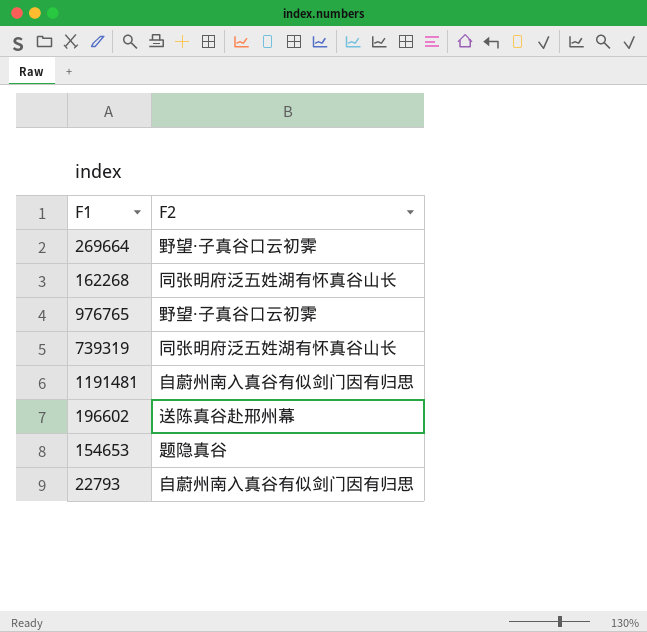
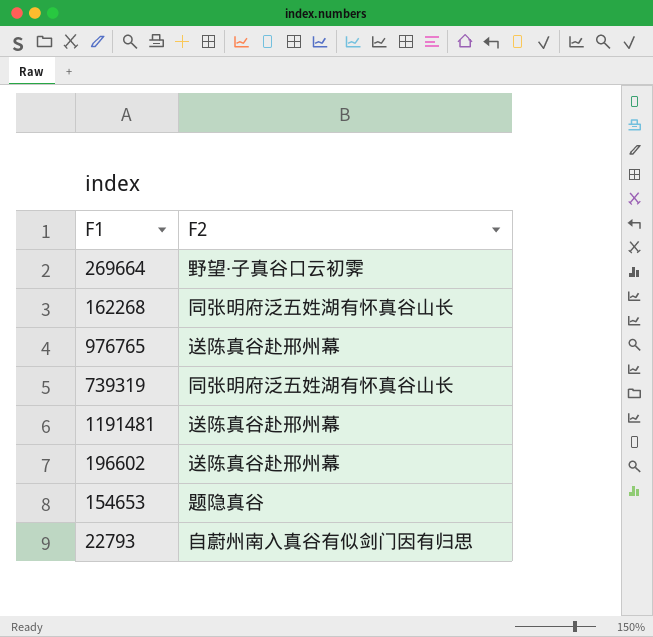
976765 | F2: 野望·子真谷口云初霁 -> 送陈真谷赴邢州幕
1191481 | F2: 自蔚州南入真谷有似剑门因有归思 -> 送陈真谷赴邢州幕

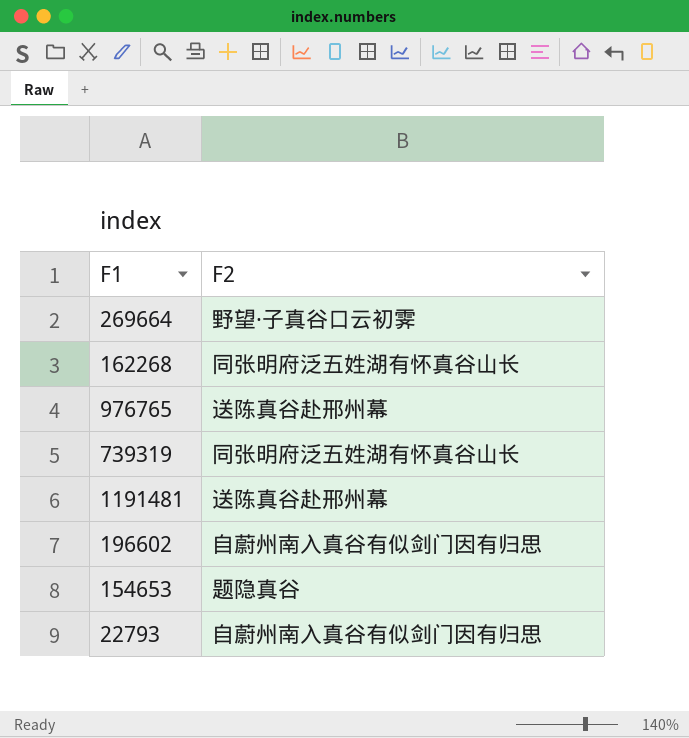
196602 | F2: 送陈真谷赴邢州幕 -> 自蔚州南入真谷有似剑门因有归思

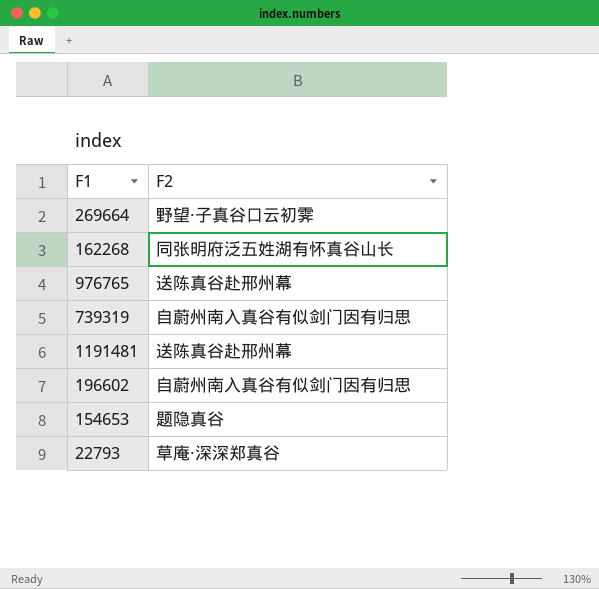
739319 | F2: 同张明府泛五姓湖有怀真谷山长 -> 自蔚州南入真谷有似剑门因有归思
22793 | F2: 自蔚州南入真谷有似剑门因有归思 -> 草庵·深深郑真谷

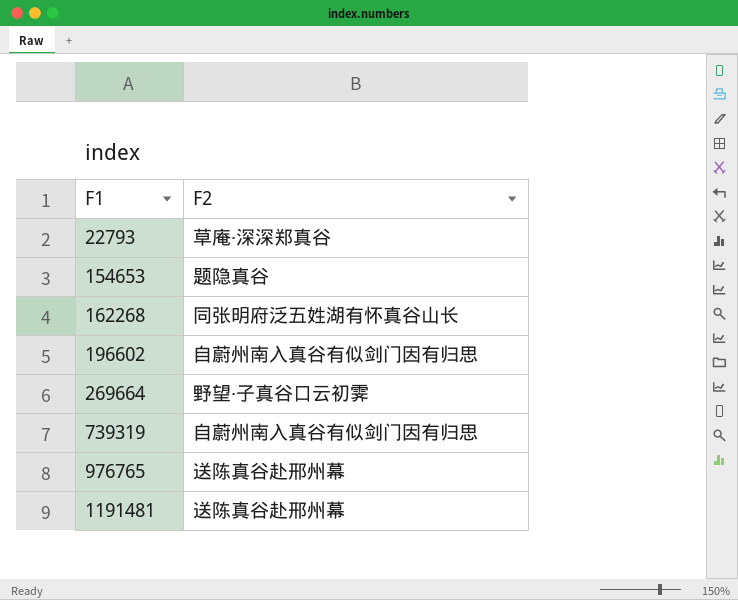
row order: none -> F1 ascending

